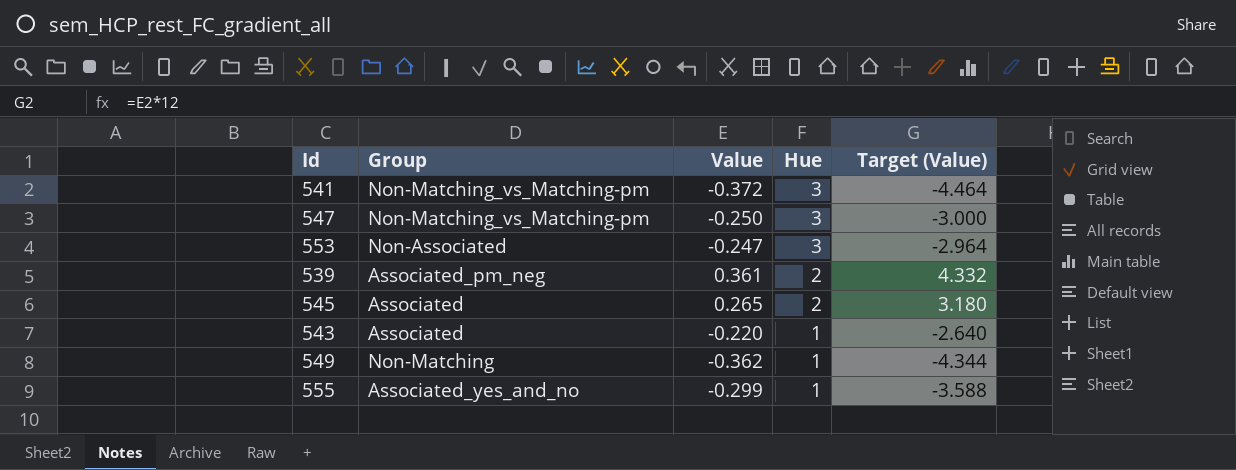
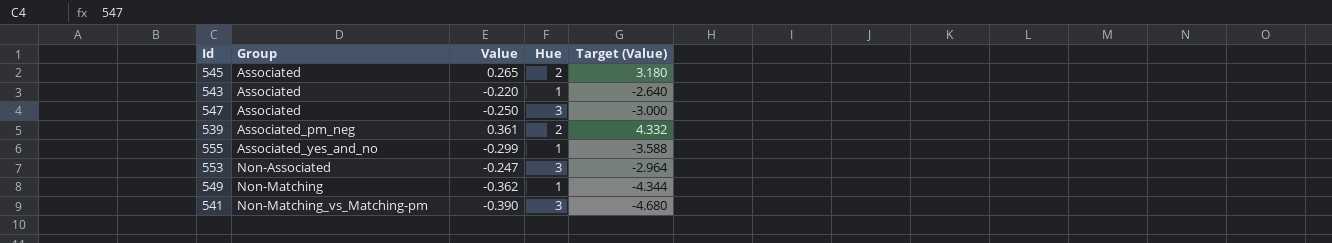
row order: Hue descending -> Group ascending
547 | Group: Non-Matching_vs_Matching-pm -> Associated
541 | Value: -0.372 -> -0.390
541 | Target (Value): -4.464 -> -4.680

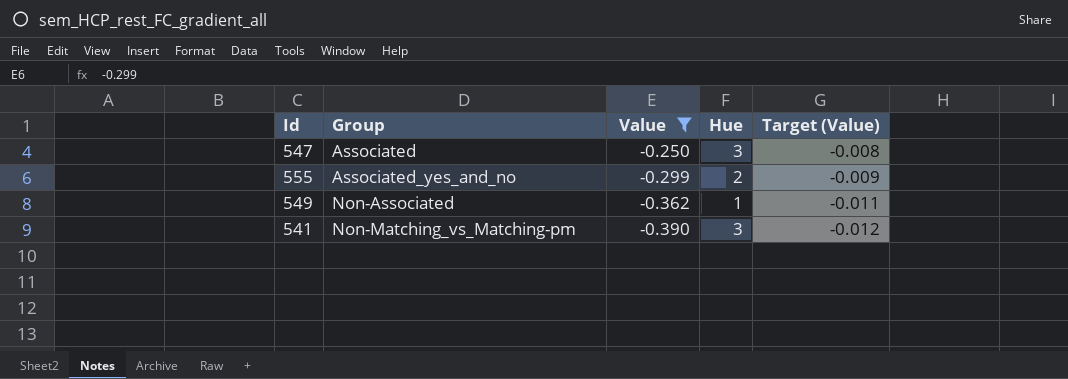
filter: none -> Value <= -0.250
column Target (Value) | formula: [Value] * 12 -> [Value] * 0.03
555 | Hue: 1 -> 2
549 | Group: Non-Matching -> Non-Associated

